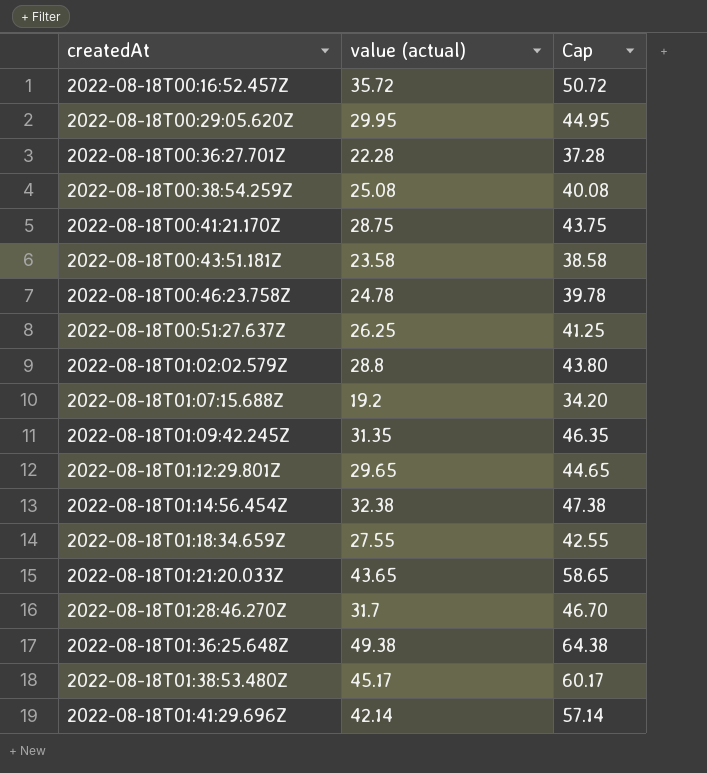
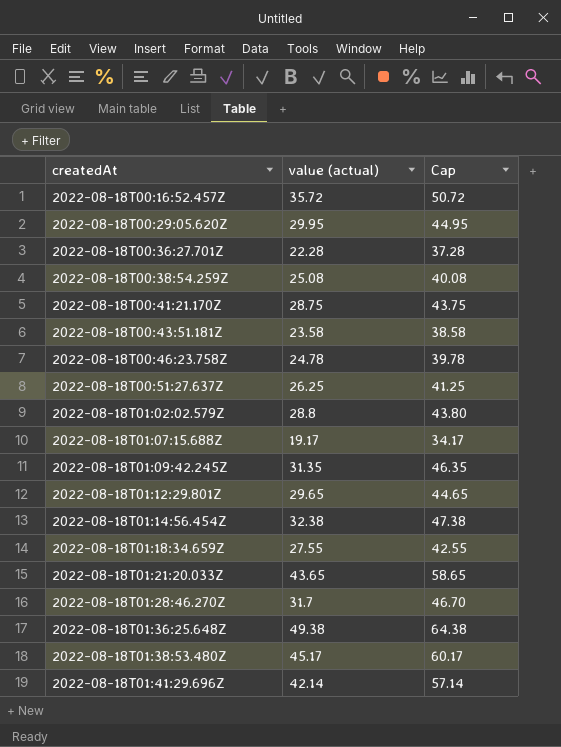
2022-08-18T01:07:15.688Z | value (actual): 19.2 -> 19.17
2022-08-18T01:07:15.688Z | Cap: 34.20 -> 34.17

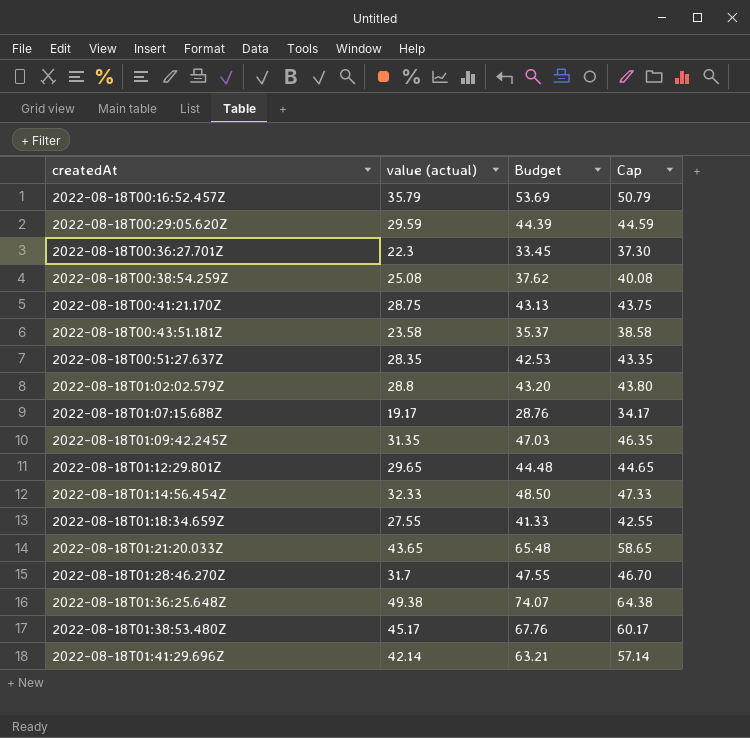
column Budget | formula: none -> [value (actual)] * 1.5
row 2022-08-18T00:46:23.758Z: 24.78 | 39.78 -> none
2022-08-18T00:16:52.457Z | value (actual): 35.72 -> 35.79
2022-08-18T00:16:52.457Z | Cap: 50.72 -> 50.79
2022-08-18T00:29:05.620Z | value (actual): 29.95 -> 29.59
2022-08-18T00:29:05.620Z | Cap: 44.95 -> 44.59
2022-08-18T00:36:27.701Z | value (actual): 22.28 -> 22.3
2022-08-18T00:36:27.701Z | Cap: 37.28 -> 37.30
2022-08-18T00:51:27.637Z | value (actual): 26.25 -> 28.35
2022-08-18T00:51:27.637Z | Cap: 41.25 -> 43.35
2022-08-18T01:14:56.454Z | value (actual): 32.38 -> 32.33
2022-08-18T01:14:56.454Z | Cap: 47.38 -> 47.33

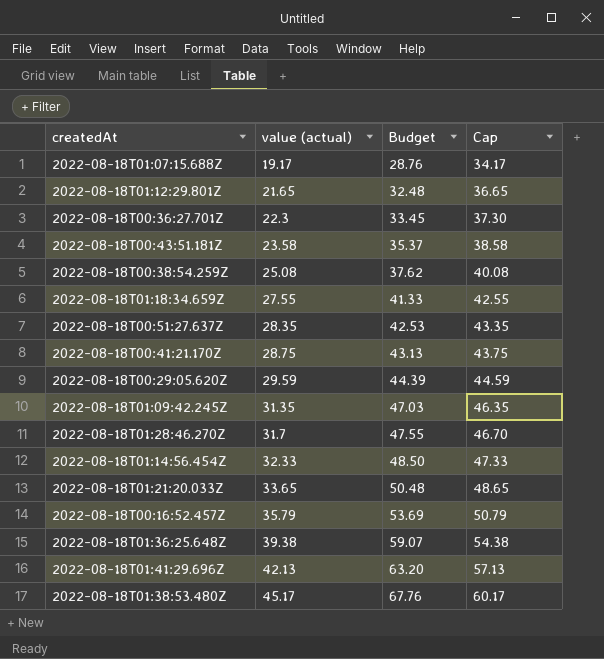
row order: createdAt ascending -> value (actual) ascending
row 2022-08-18T01:02:02.579Z: 28.8 | 43.20 | 43.80 -> none
2022-08-18T01:12:29.801Z | value (actual): 29.65 -> 21.65
2022-08-18T01:12:29.801Z | Budget: 44.48 -> 32.48
2022-08-18T01:12:29.801Z | Cap: 44.65 -> 36.65
2022-08-18T01:21:20.033Z | value (actual): 43.65 -> 33.65
2022-08-18T01:21:20.033Z | Budget: 65.48 -> 50.48
2022-08-18T01:21:20.033Z | Cap: 58.65 -> 48.65
2022-08-18T01:36:25.648Z | value (actual): 49.38 -> 39.38
2022-08-18T01:36:25.648Z | Budget: 74.07 -> 59.07
2022-08-18T01:36:25.648Z | Cap: 64.38 -> 54.38
2022-08-18T01:41:29.696Z | value (actual): 42.14 -> 42.13
2022-08-18T01:41:29.696Z | Budget: 63.21 -> 63.20
2022-08-18T01:41:29.696Z | Cap: 57.14 -> 57.13

